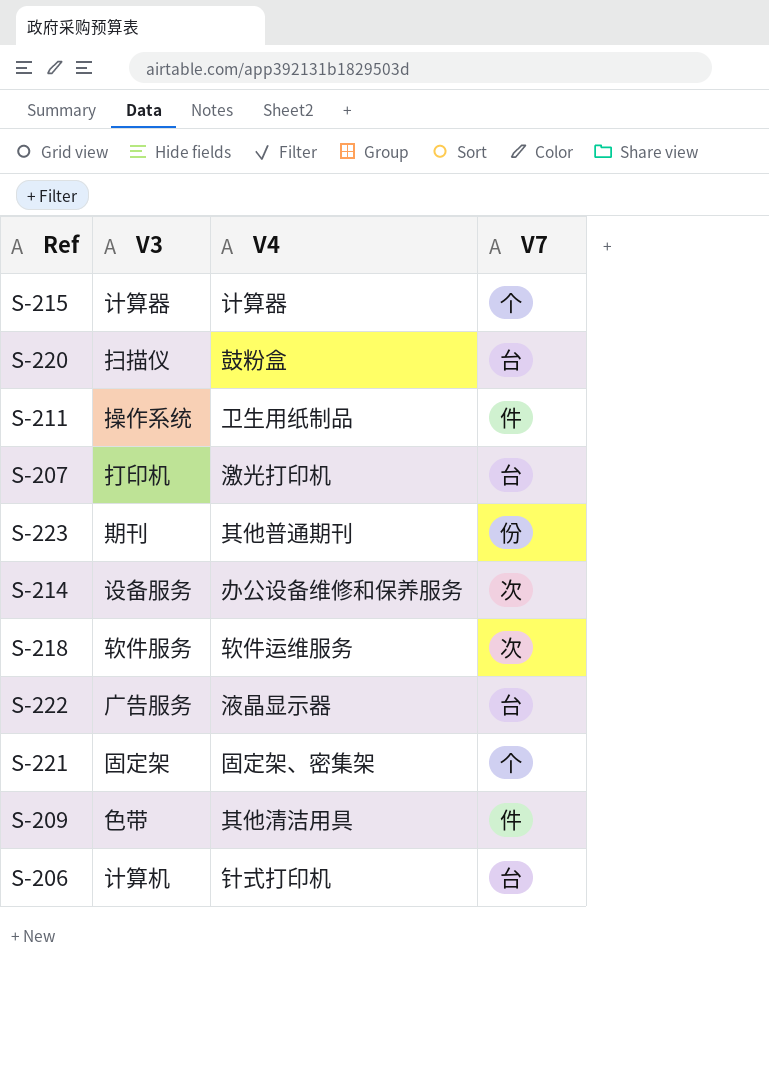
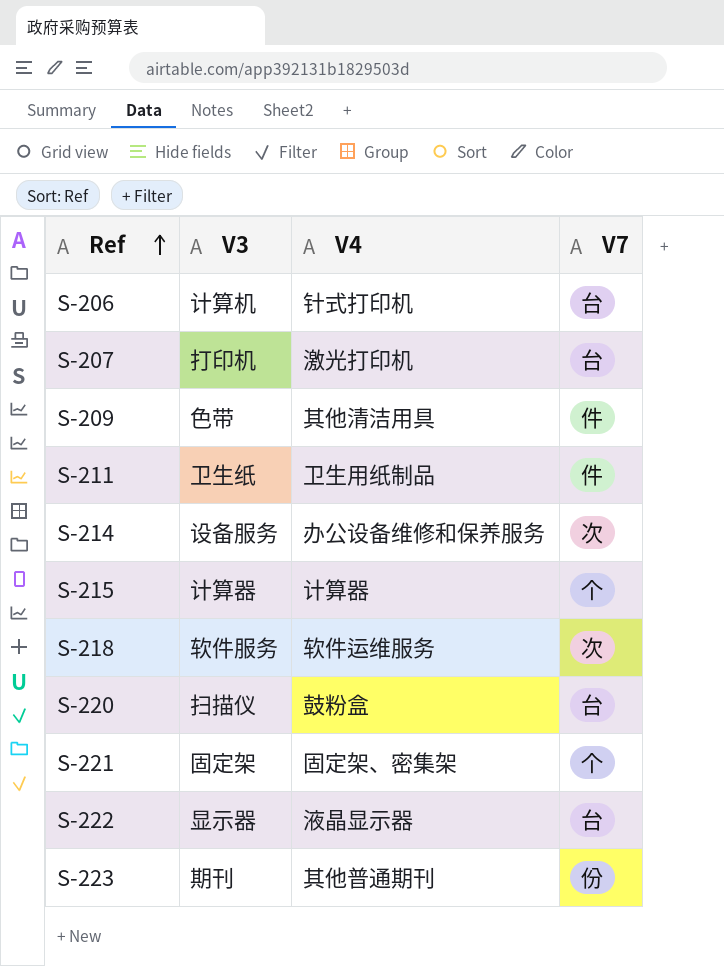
row order: none -> Ref ascending
S-211 | V3: 操作系统 -> 卫生纸
S-222 | V3: 广告服务 -> 显示器

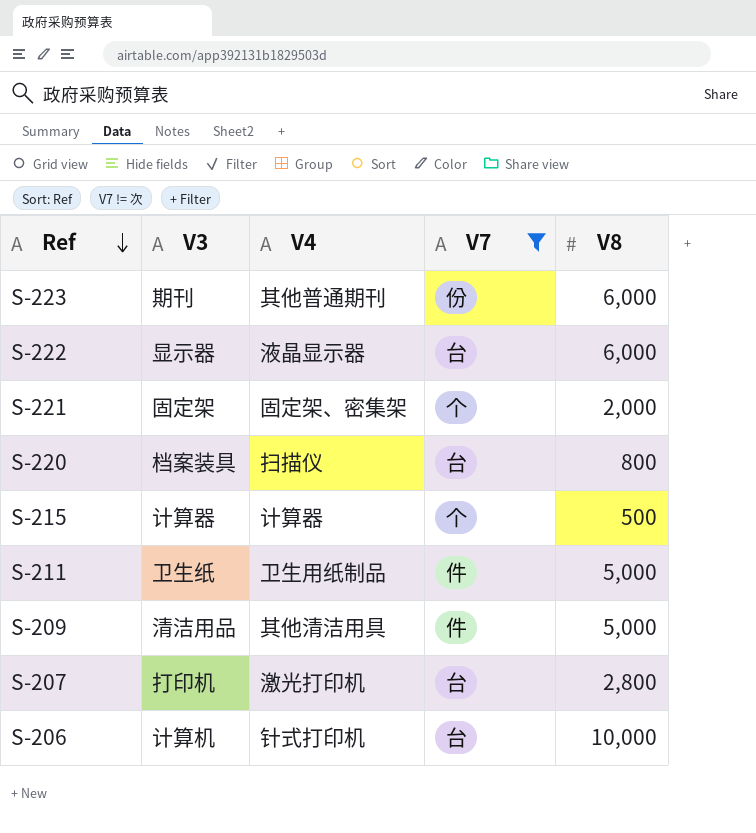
filter: none -> V7 != 次
row order: Ref ascending -> Ref descending
column V8 | position: none -> 5
S-220 | V3: 扫描仪 -> 档案装具
S-220 | V4: 鼓粉盒 -> 扫描仪
S-209 | V3: 色带 -> 清洁用品

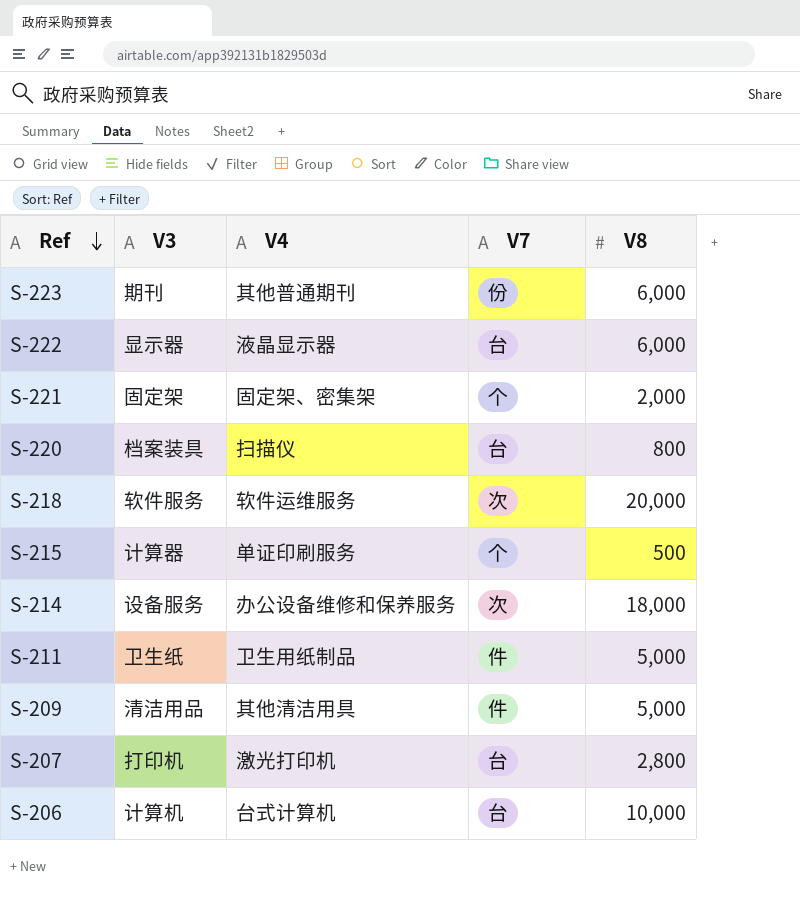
filter: V7 != 次 -> none
S-215 | V4: 计算器 -> 单证印刷服务
S-206 | V4: 针式打印机 -> 台式计算机

